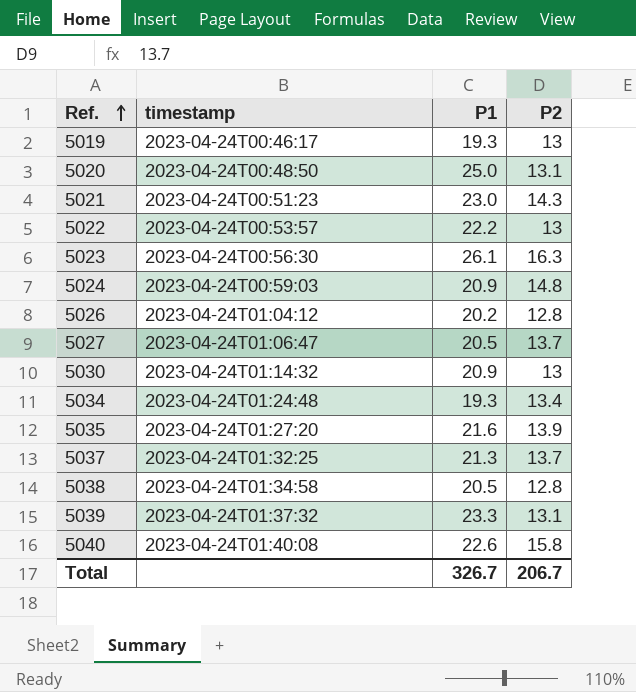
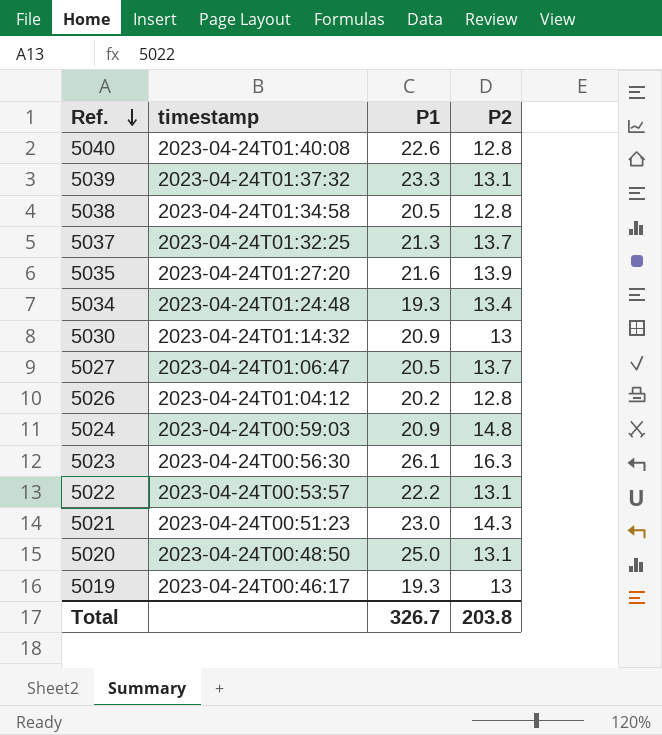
row order: Ref. ascending -> Ref. descending
5040 | P2: 15.8 -> 12.8
5022 | P2: 13 -> 13.1
Total | P2: 206.7 -> 203.8

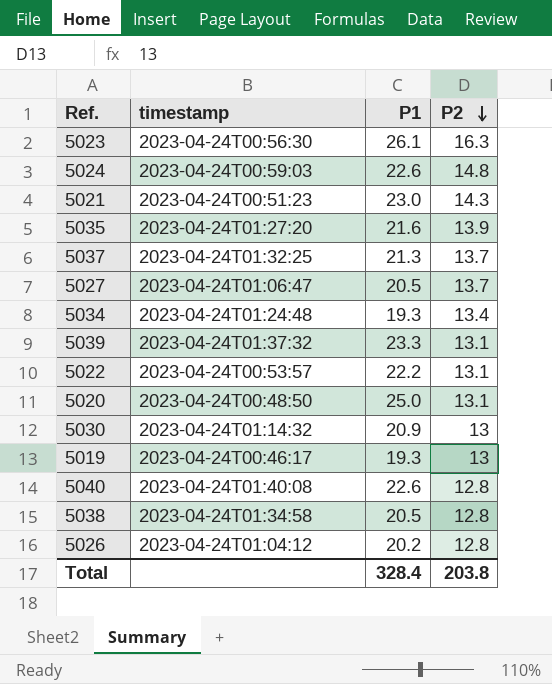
row order: Ref. descending -> P2 descending
5024 | P1: 20.9 -> 22.6
Total | P1: 326.7 -> 328.4

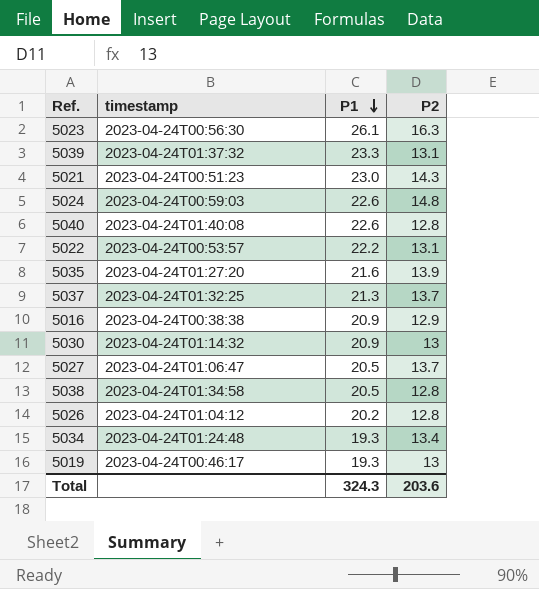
row order: P2 descending -> P1 descending
row 5020: 2023-04-24T00:48:50 | 25.0 | 13.1 -> none
row 5016: none -> 2023-04-24T00:38:38 | 20.9 | 12.9
Total | P1: 328.4 -> 324.3
Total | P2: 203.8 -> 203.6

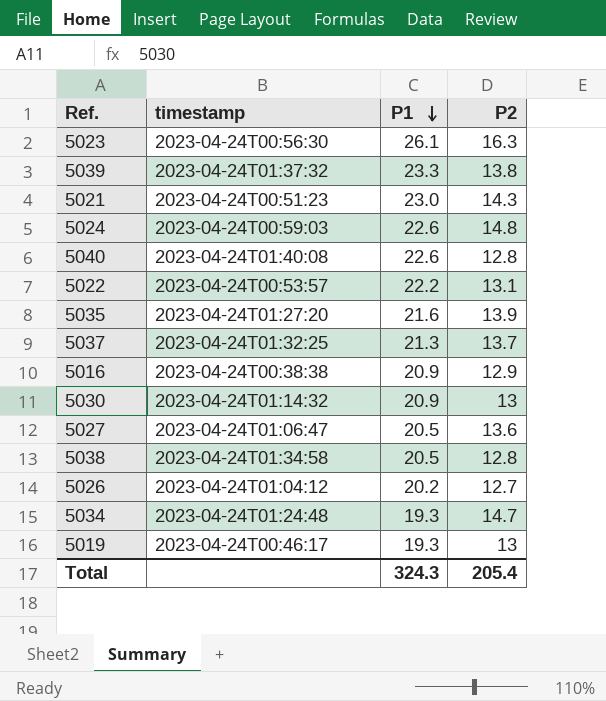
5039 | P2: 13.1 -> 13.8
5027 | P2: 13.7 -> 13.6
5026 | P2: 12.8 -> 12.7
5034 | P2: 13.4 -> 14.7
Total | P2: 203.6 -> 205.4

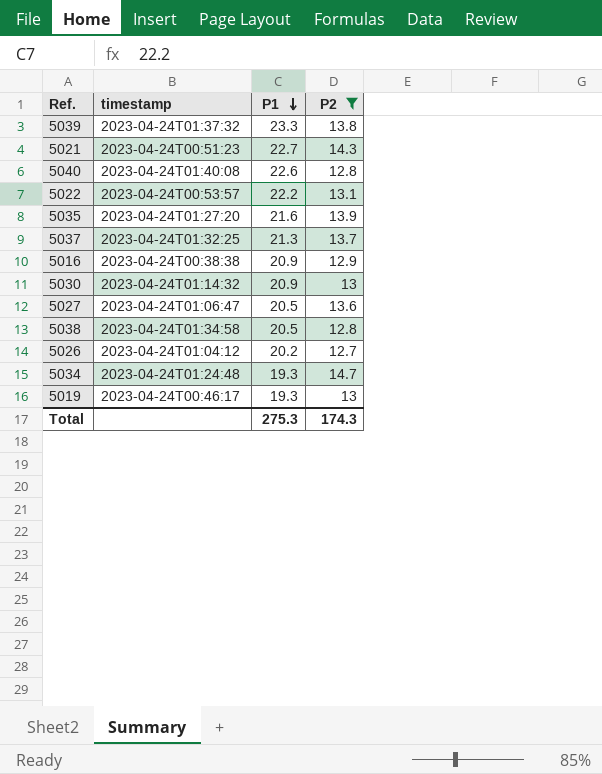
filter: none -> P2 <= 14.7
5021 | P1: 23.0 -> 22.7
Total | P1: 324.3 -> 275.3
Total | P2: 205.4 -> 174.3

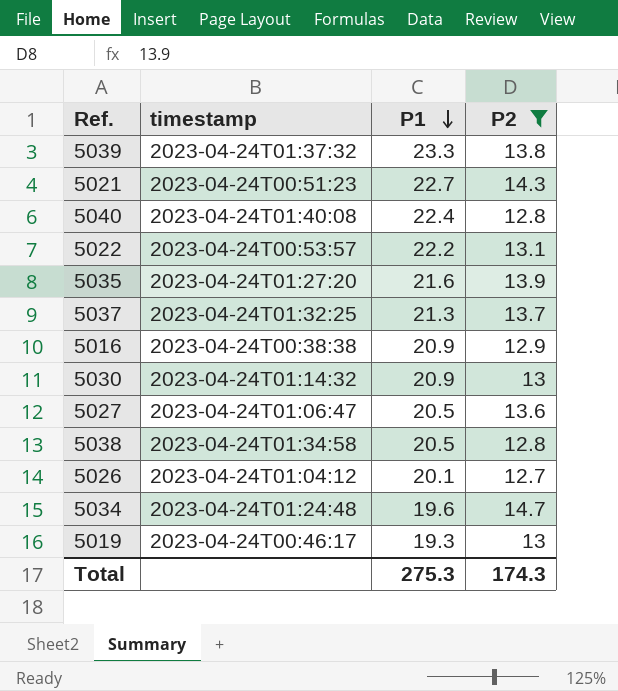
5040 | P1: 22.6 -> 22.4
5026 | P1: 20.2 -> 20.1
5034 | P1: 19.3 -> 19.6

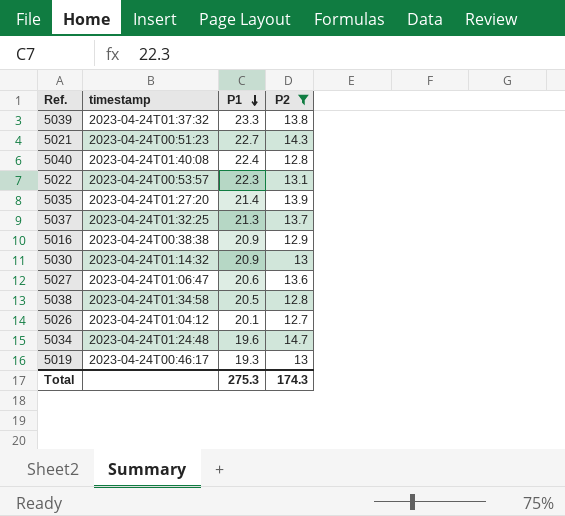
5022 | P1: 22.2 -> 22.3
5035 | P1: 21.6 -> 21.4
5027 | P1: 20.5 -> 20.6

